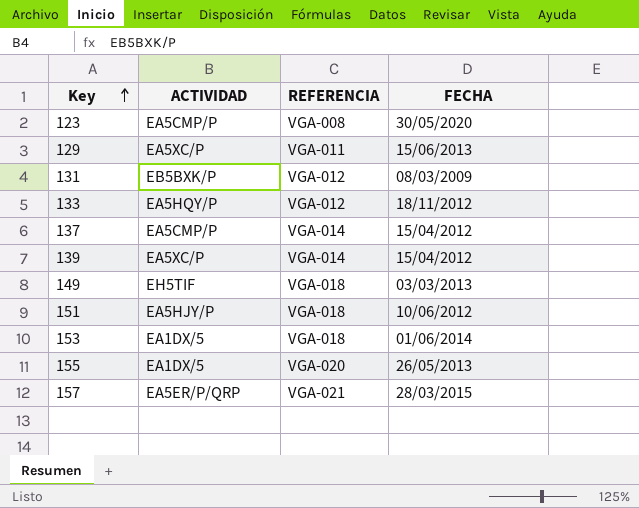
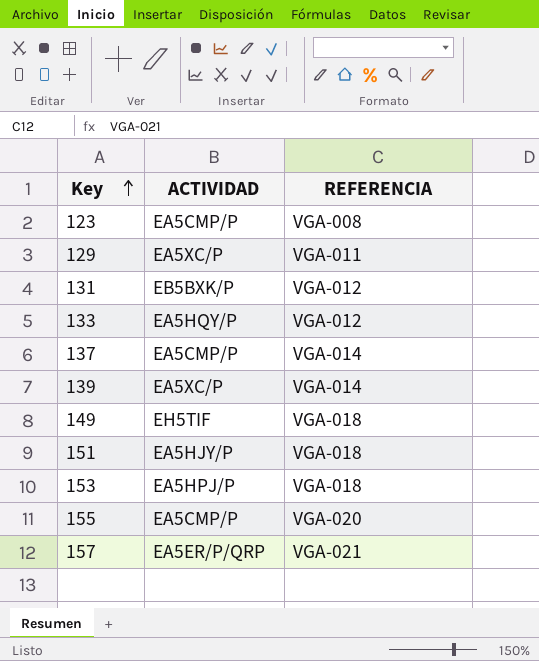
column FECHA | position: 4 -> none
153 | ACTIVIDAD: EA1DX/5 -> EA5HPJ/P
155 | ACTIVIDAD: EA1DX/5 -> EA5CMP/P

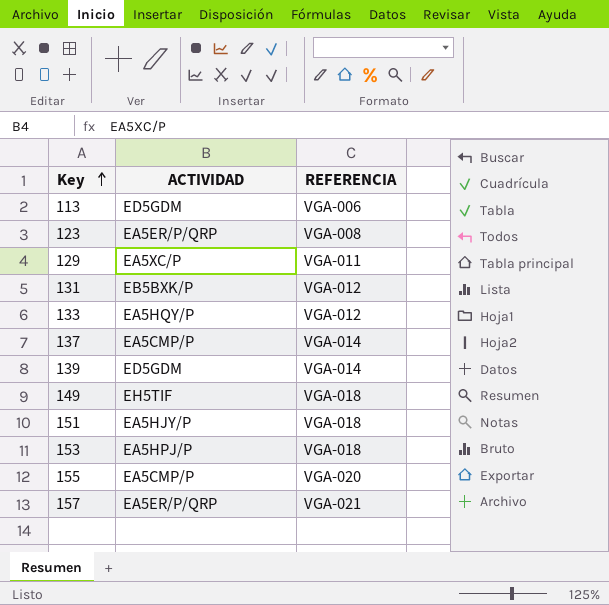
row 113: none -> ED5GDM | VGA-006
123 | ACTIVIDAD: EA5CMP/P -> EA5ER/P/QRP
139 | ACTIVIDAD: EA5XC/P -> ED5GDM

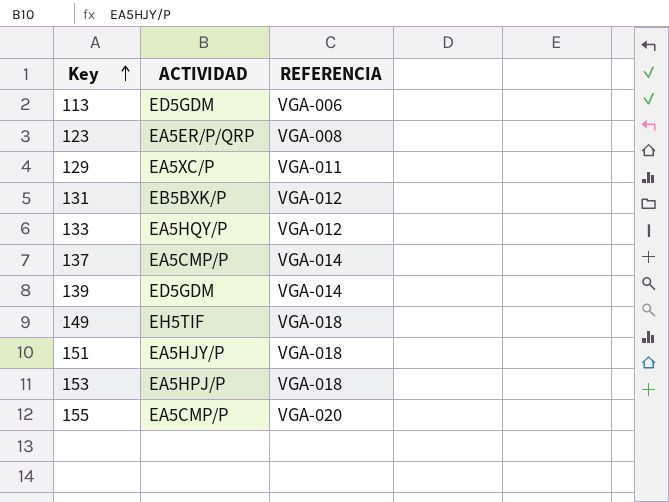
row 157: EA5ER/P/QRP | VGA-021 -> none

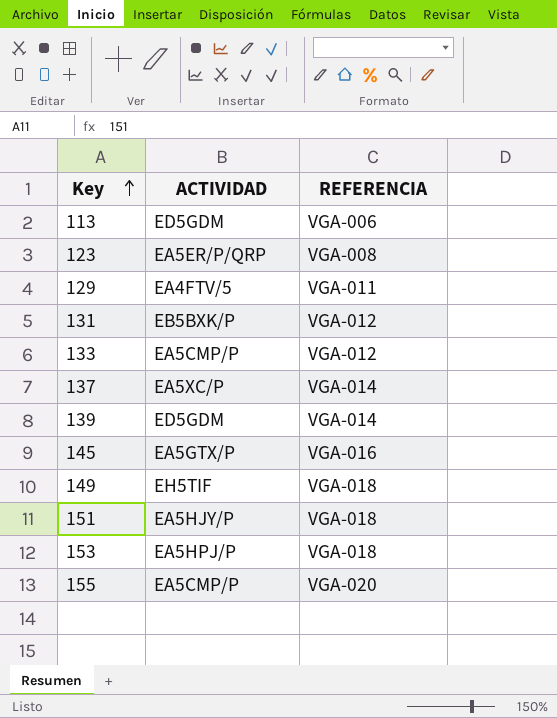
129 | ACTIVIDAD: EA5XC/P -> EA4FTV/5
133 | ACTIVIDAD: EA5HQY/P -> EA5CMP/P
137 | ACTIVIDAD: EA5CMP/P -> EA5XC/P
row 145: none -> EA5GTX/P | VGA-016

